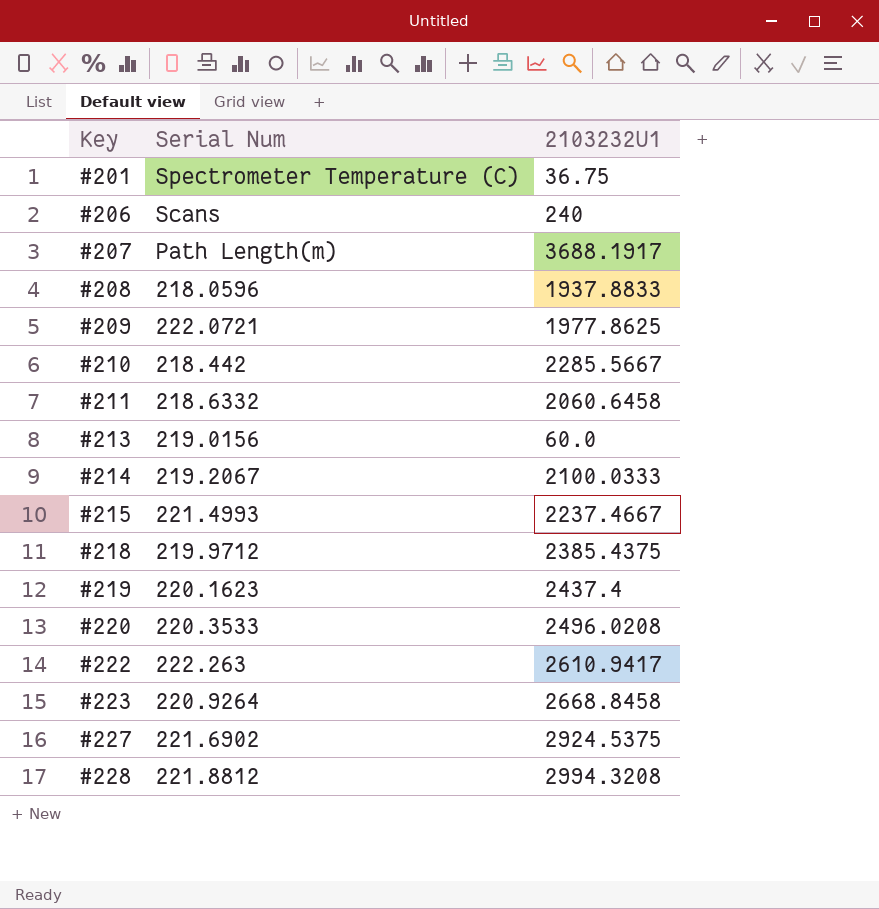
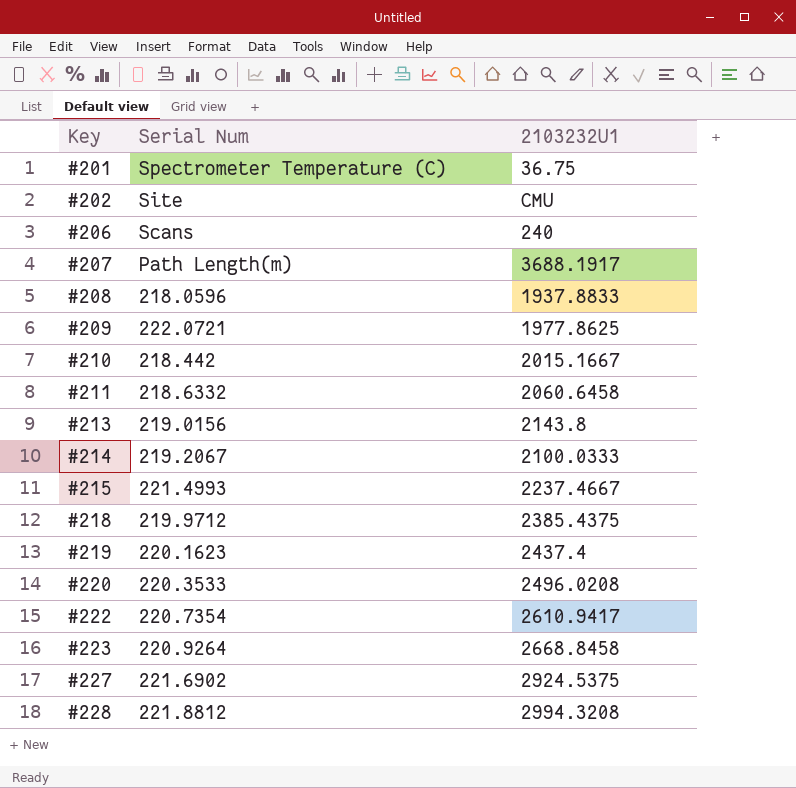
row #202: none -> Site | CMU
#210 | 2103232U1: 2285.5667 -> 2015.1667
#213 | 2103232U1: 60.0 -> 2143.8
#222 | Serial Num: 222.263 -> 220.7354

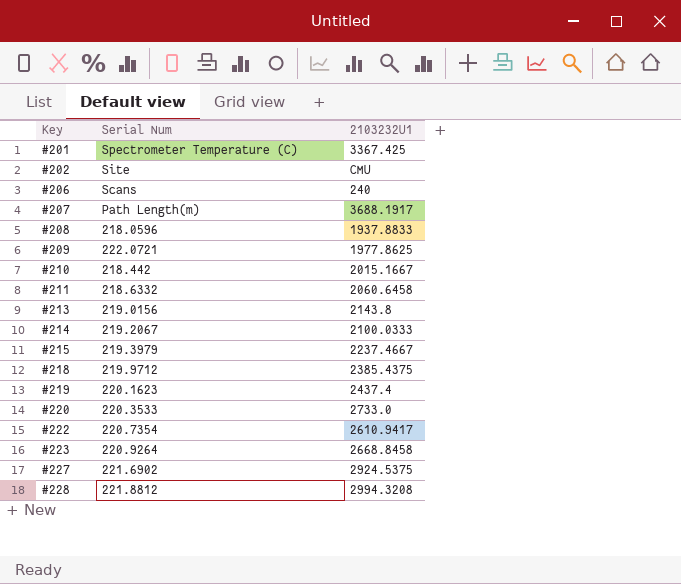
#201 | 2103232U1: 36.75 -> 3367.425
#215 | Serial Num: 221.4993 -> 219.3979
#220 | 2103232U1: 2496.0208 -> 2733.0

